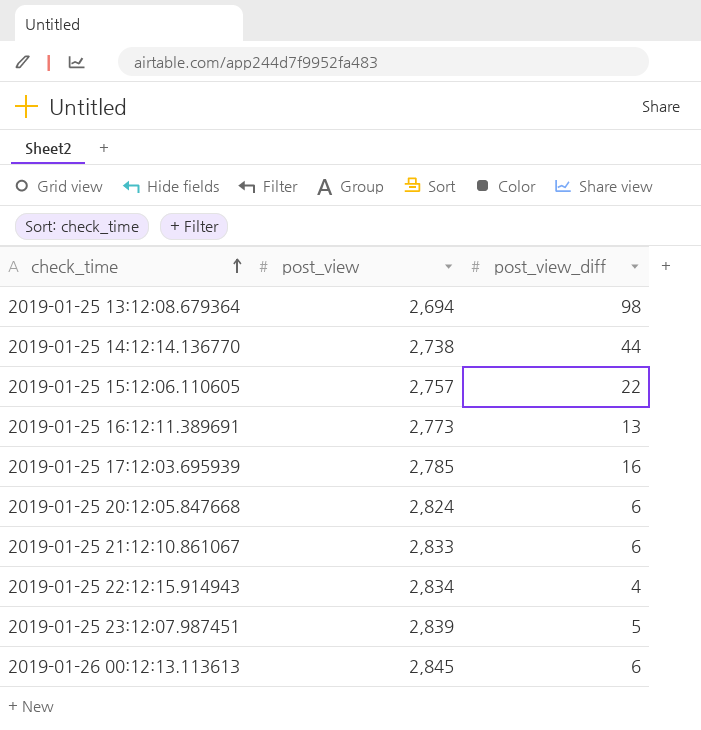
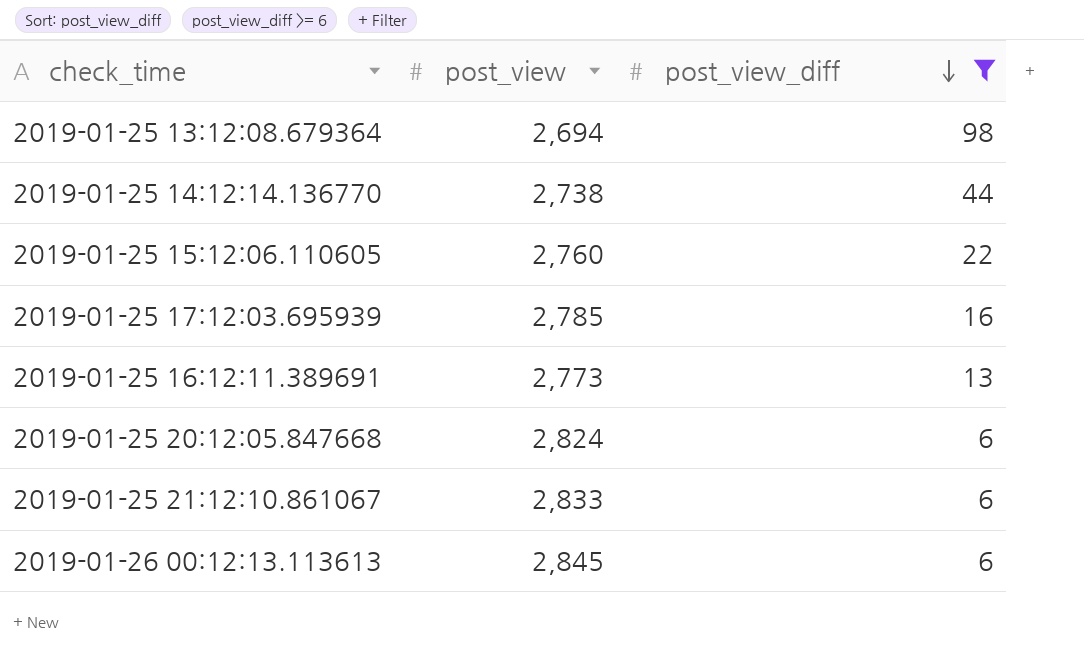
filter: none -> post_view_diff >= 6
row order: check_time ascending -> post_view_diff descending
2019-01-25 15:12:06.110605 | post_view: 2,757 -> 2,760

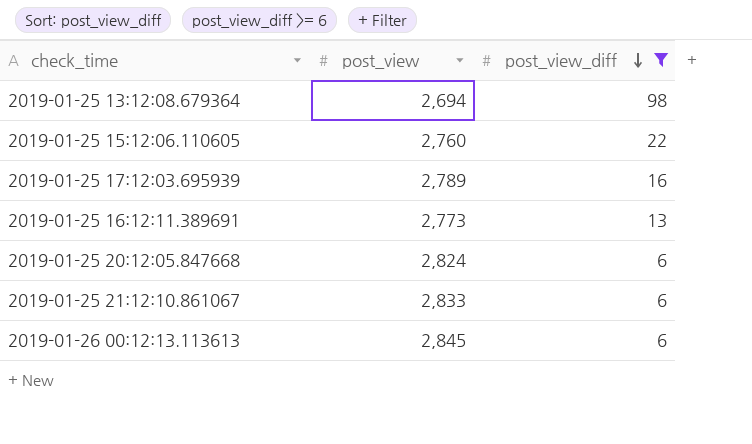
row 2019-01-25 14:12:14.136770: 2,738 | 44 -> none
2019-01-25 17:12:03.695939 | post_view: 2,785 -> 2,789

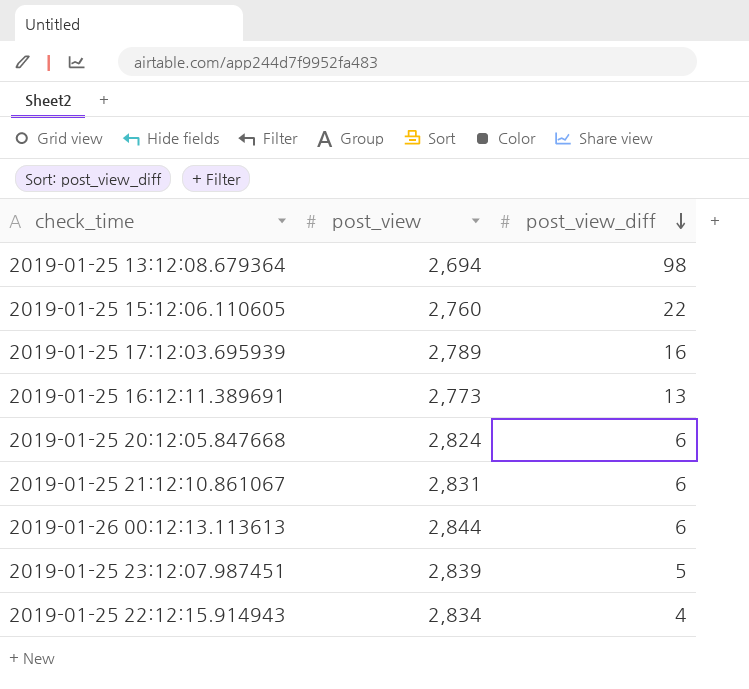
filter: post_view_diff >= 6 -> none
2019-01-25 21:12:10.861067 | post_view: 2,833 -> 2,831
2019-01-26 00:12:13.113613 | post_view: 2,845 -> 2,844

